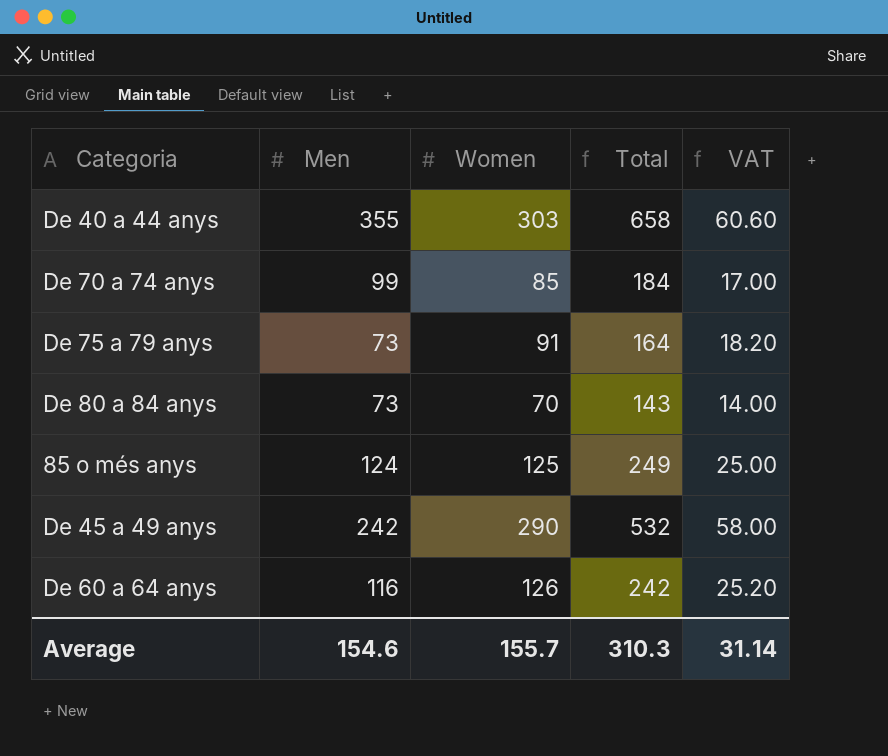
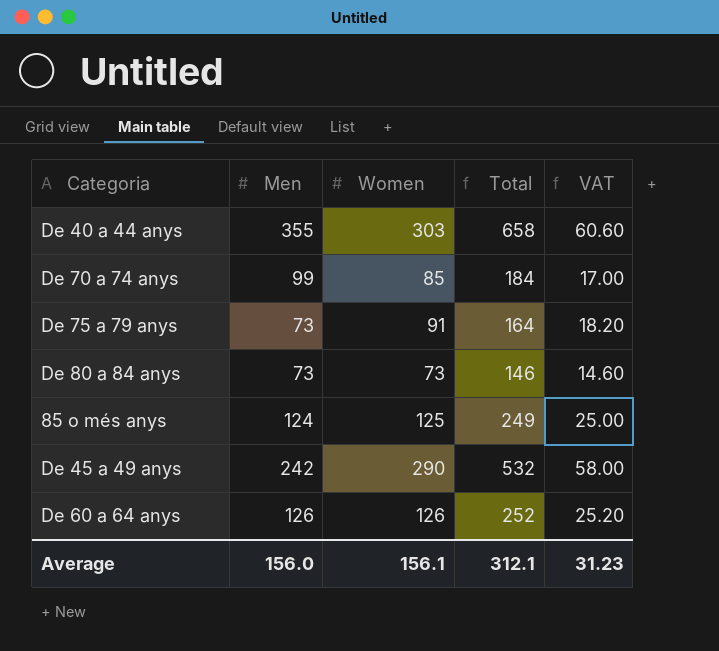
De 80 a 84 anys | Women: 70 -> 73
De 80 a 84 anys | Total: 143 -> 146
De 80 a 84 anys | VAT: 14.00 -> 14.60
De 60 a 64 anys | Men: 116 -> 126
De 60 a 64 anys | Total: 242 -> 252
Average | Men: 154.6 -> 156.0
Average | Women: 155.7 -> 156.1
Average | Total: 310.3 -> 312.1
Average | VAT: 31.14 -> 31.23

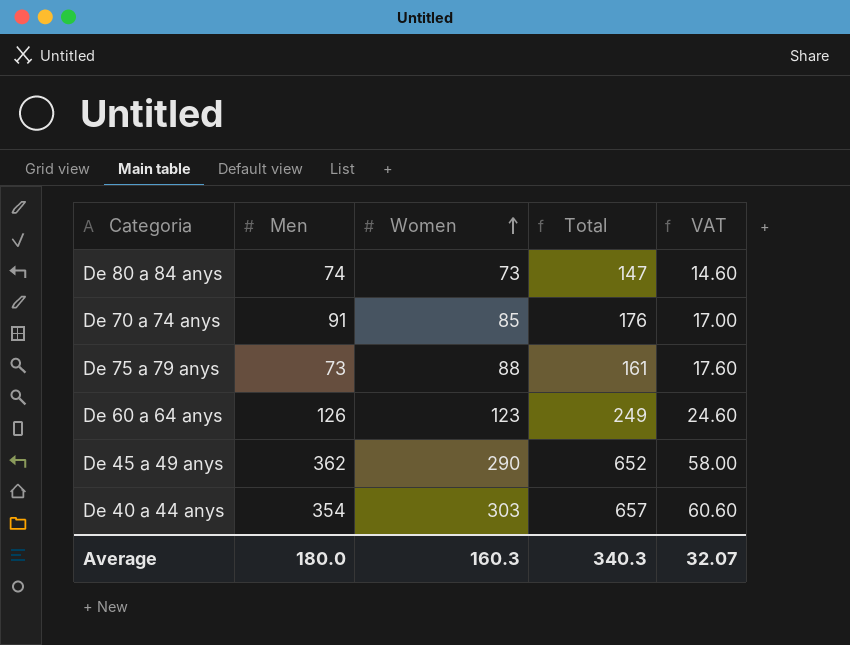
row order: none -> Women ascending
row 85 o més anys: 124 | 125 | 249 | 25.00 -> none
De 80 a 84 anys | Men: 73 -> 74
De 80 a 84 anys | Total: 146 -> 147
De 70 a 74 anys | Men: 99 -> 91
De 70 a 74 anys | Total: 184 -> 176
De 75 a 79 anys | Women: 91 -> 88
De 75 a 79 anys | Total: 164 -> 161
De 75 a 79 anys | VAT: 18.20 -> 17.60
De 60 a 64 anys | Women: 126 -> 123
De 60 a 64 anys | Total: 252 -> 249
De 60 a 64 anys | VAT: 25.20 -> 24.60
De 45 a 49 anys | Men: 242 -> 362
De 45 a 49 anys | Total: 532 -> 652
De 40 a 44 anys | Men: 355 -> 354
De 40 a 44 anys | Total: 658 -> 657
Average | Men: 156.0 -> 180.0
Average | Women: 156.1 -> 160.3
Average | Total: 312.1 -> 340.3
Average | VAT: 31.23 -> 32.07

